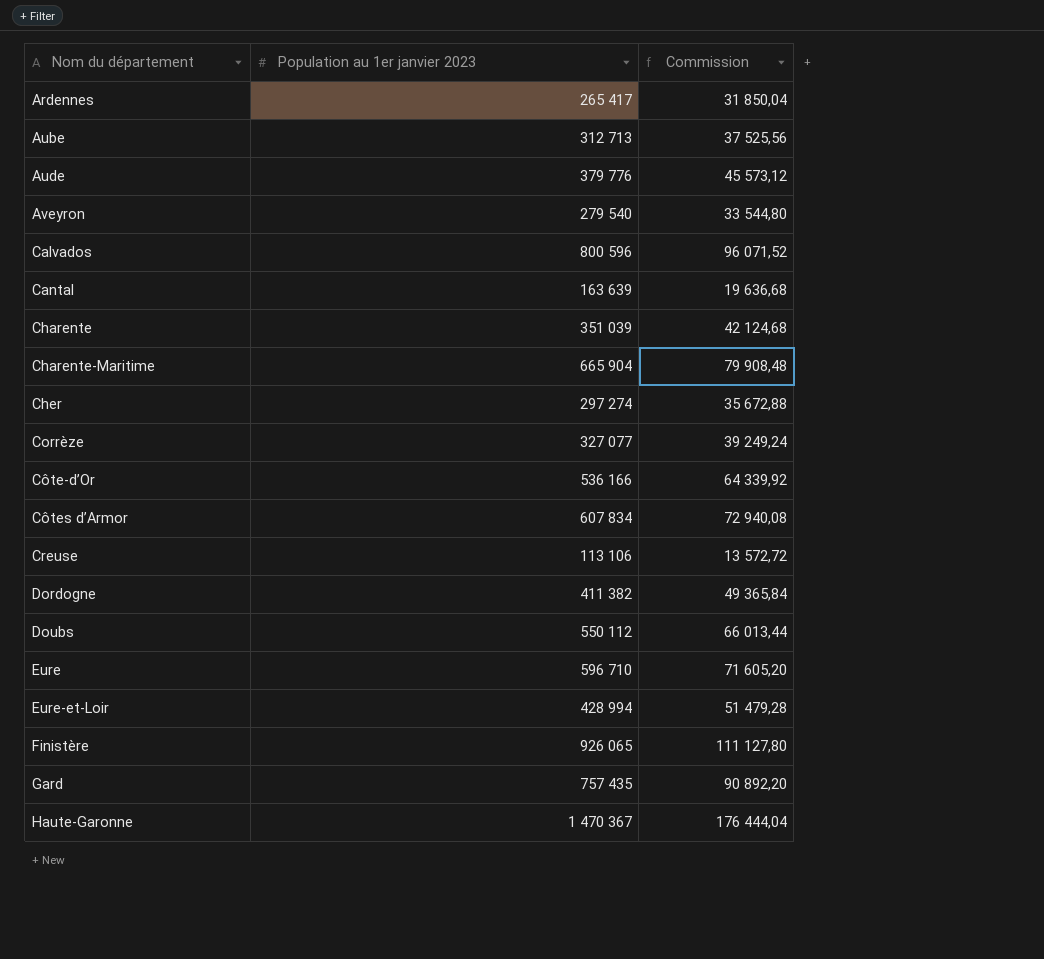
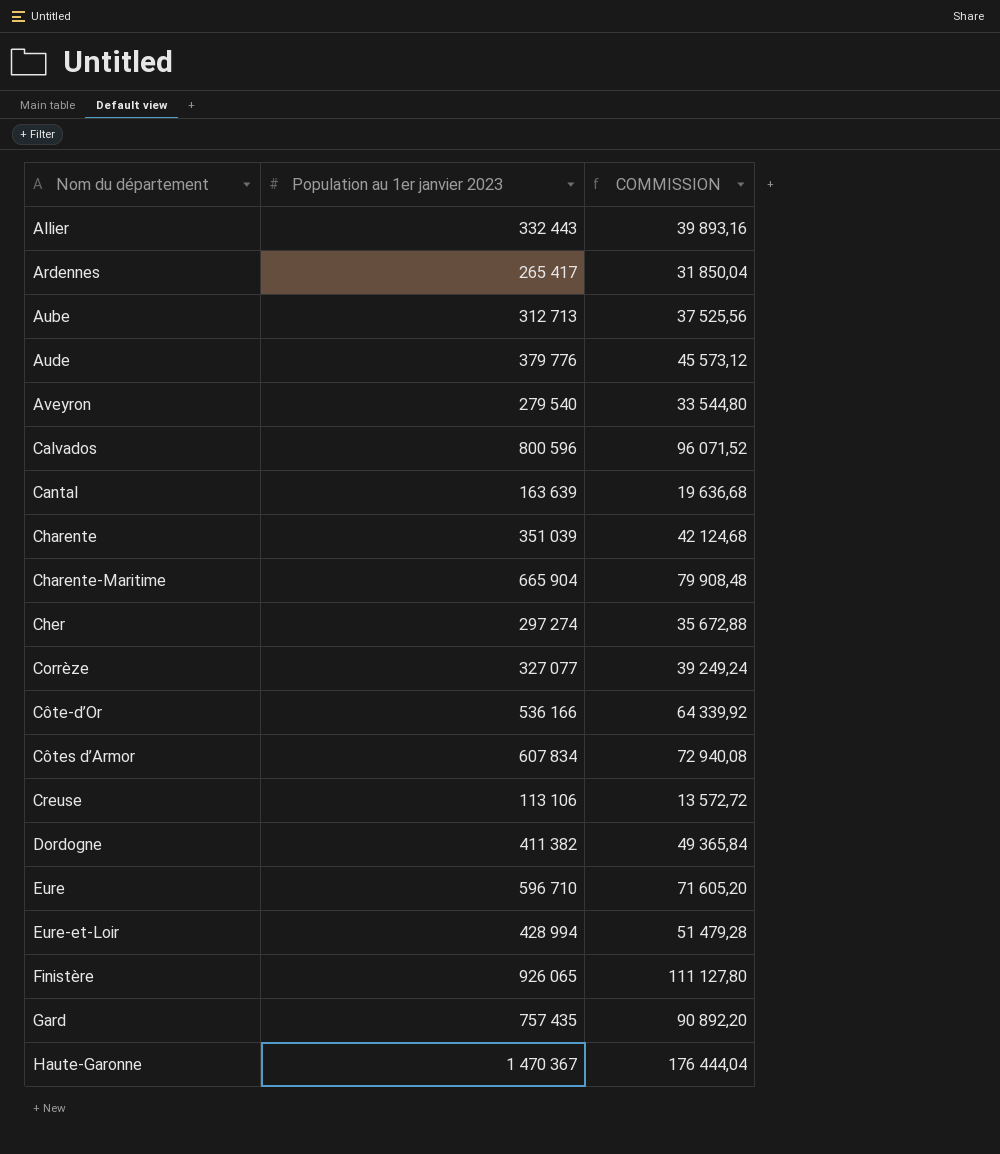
column name: Commission -> COMMISSION
row Doubs: 550 112 | 66 013,44 -> none
row Allier: none -> 332 443 | 39 893,16

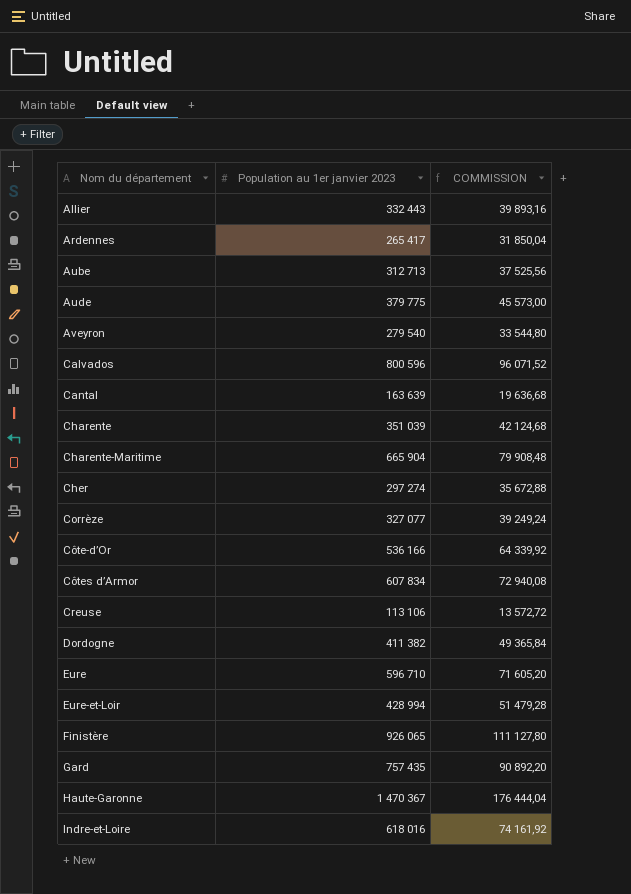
Aude | Population au 1er janvier 2023: 379 776 -> 379 775
Aude | COMMISSION: 45 573,12 -> 45 573,00
row Indre-et-Loire: none -> 618 016 | 74 161,92

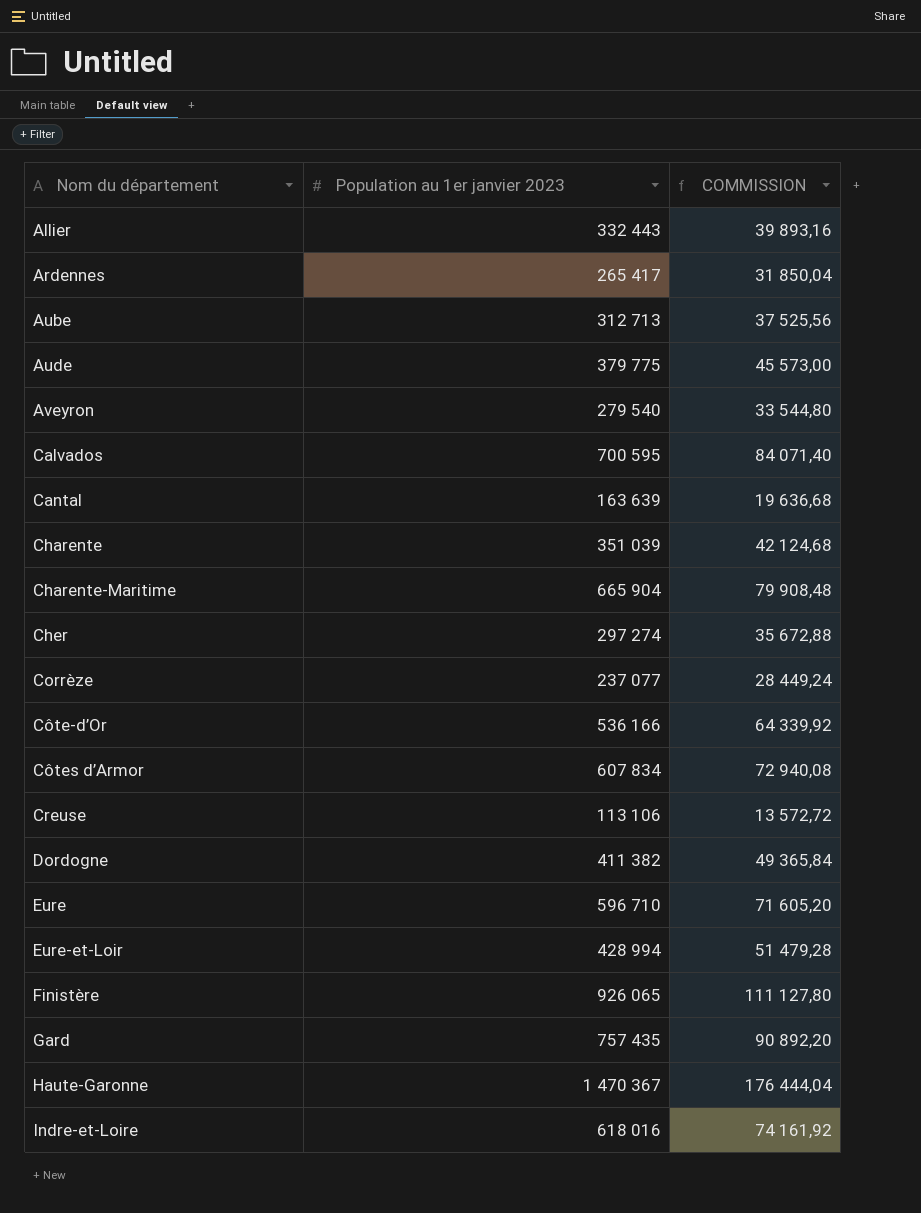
Calvados | Population au 1er janvier 2023: 800 596 -> 700 595
Calvados | COMMISSION: 96 071,52 -> 84 071,40
Corrèze | Population au 1er janvier 2023: 327 077 -> 237 077
Corrèze | COMMISSION: 39 249,24 -> 28 449,24

